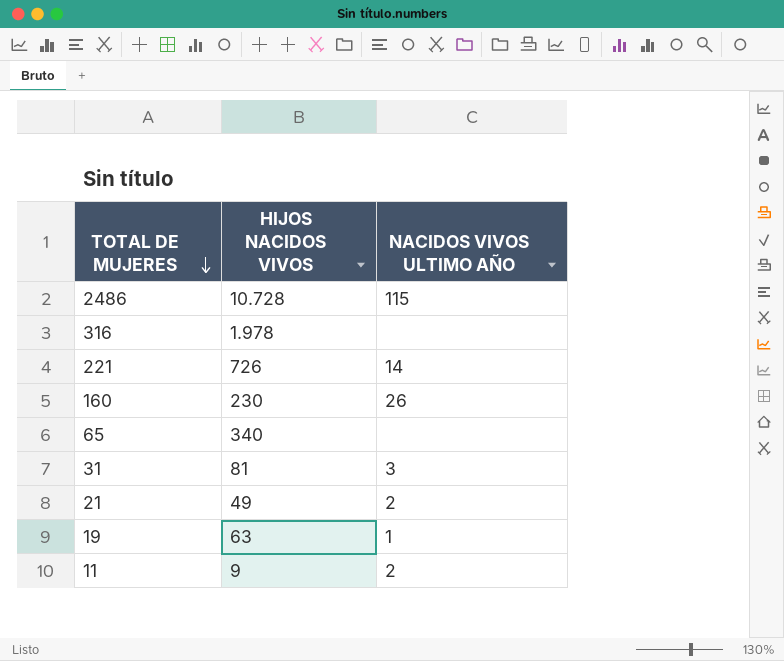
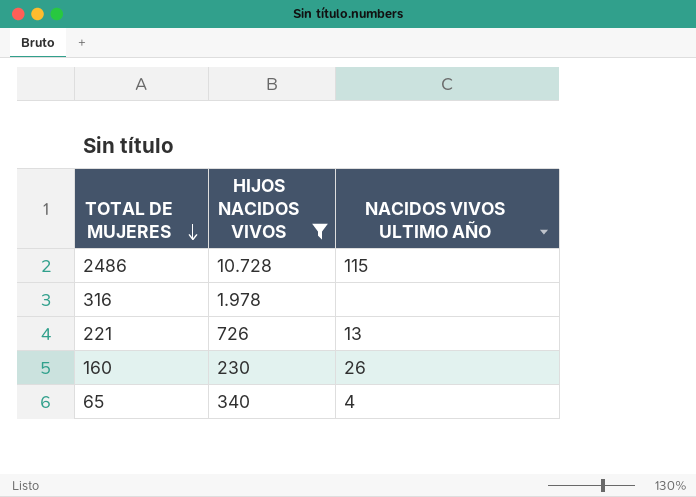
filter: none -> HIJOS NACIDOS VIVOS >= 230
221 | NACIDOS VIVOS ULTIMO AÑO: 14 -> 13
65 | NACIDOS VIVOS ULTIMO AÑO: none -> 4

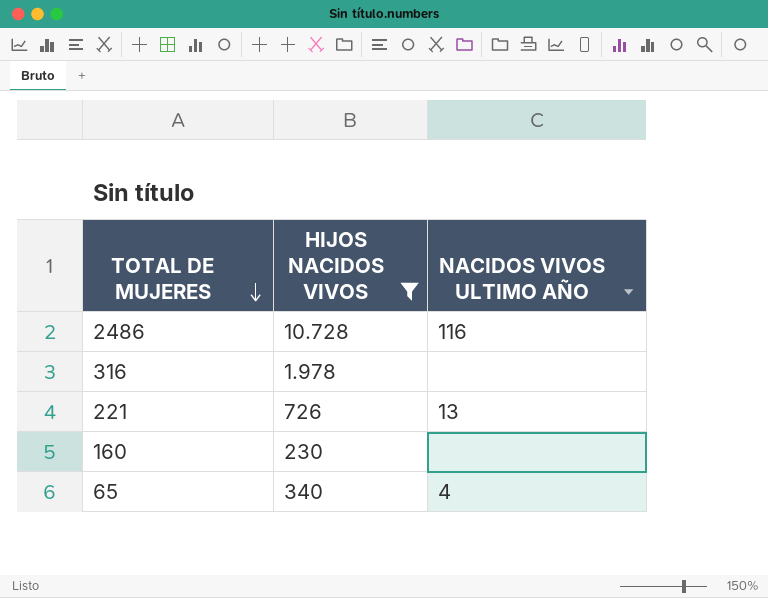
2486 | NACIDOS VIVOS ULTIMO AÑO: 115 -> 116
160 | NACIDOS VIVOS ULTIMO AÑO: 26 -> none

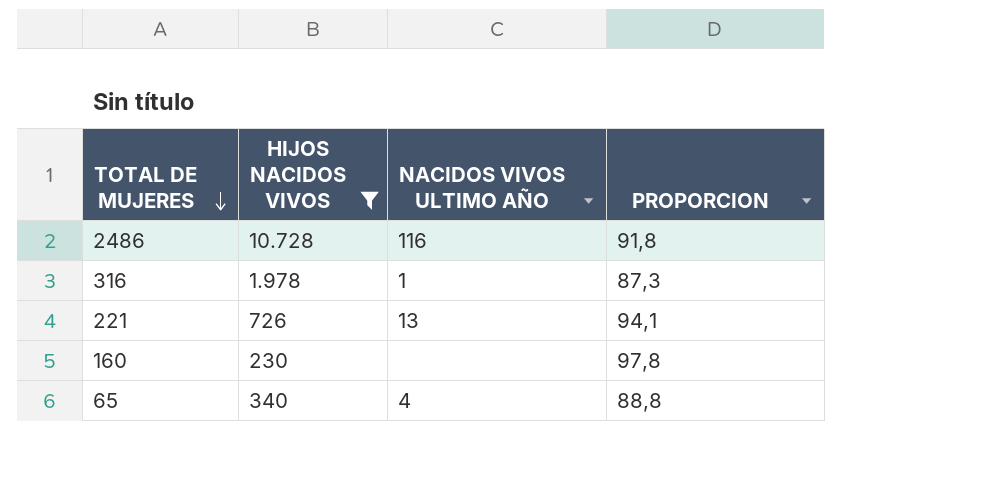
column PROPORCION | position: none -> 4
316 | NACIDOS VIVOS ULTIMO AÑO: none -> 1

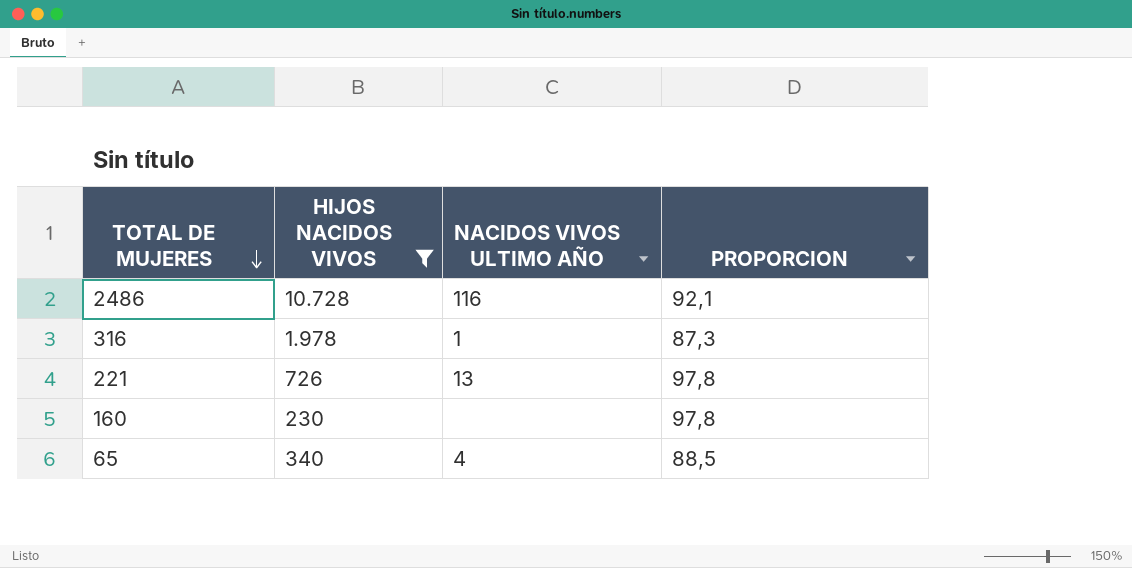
2486 | PROPORCION: 91,8 -> 92,1
221 | PROPORCION: 94,1 -> 97,8
65 | PROPORCION: 88,8 -> 88,5

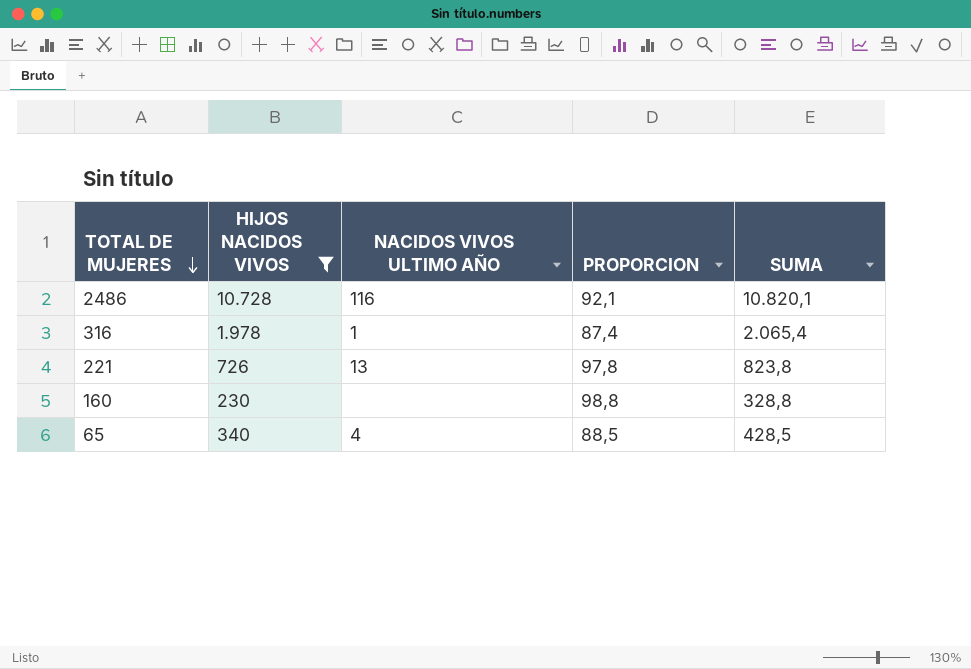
column SUMA | formula: none -> [HIJOS NACIDOS VIVOS] + [PROPORCION]
316 | PROPORCION: 87,3 -> 87,4
160 | PROPORCION: 97,8 -> 98,8

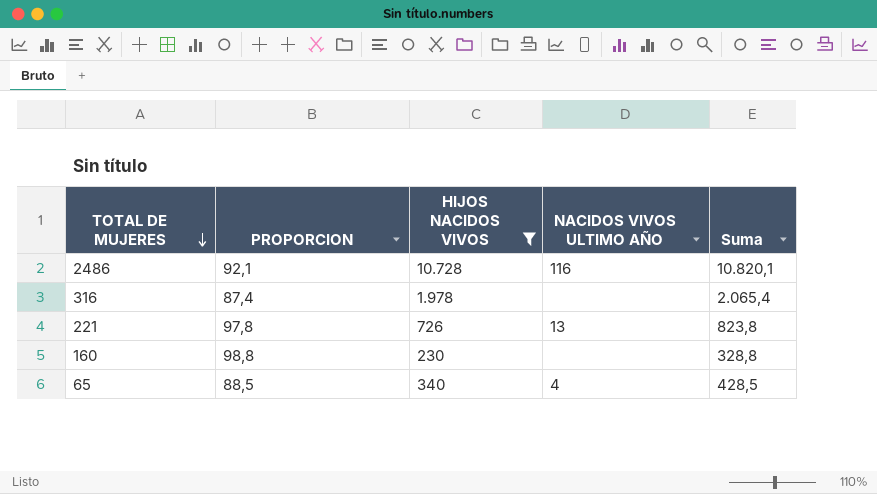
column PROPORCION | position: 4 -> 2
column name: SUMA -> Suma
316 | NACIDOS VIVOS ULTIMO AÑO: 1 -> none

